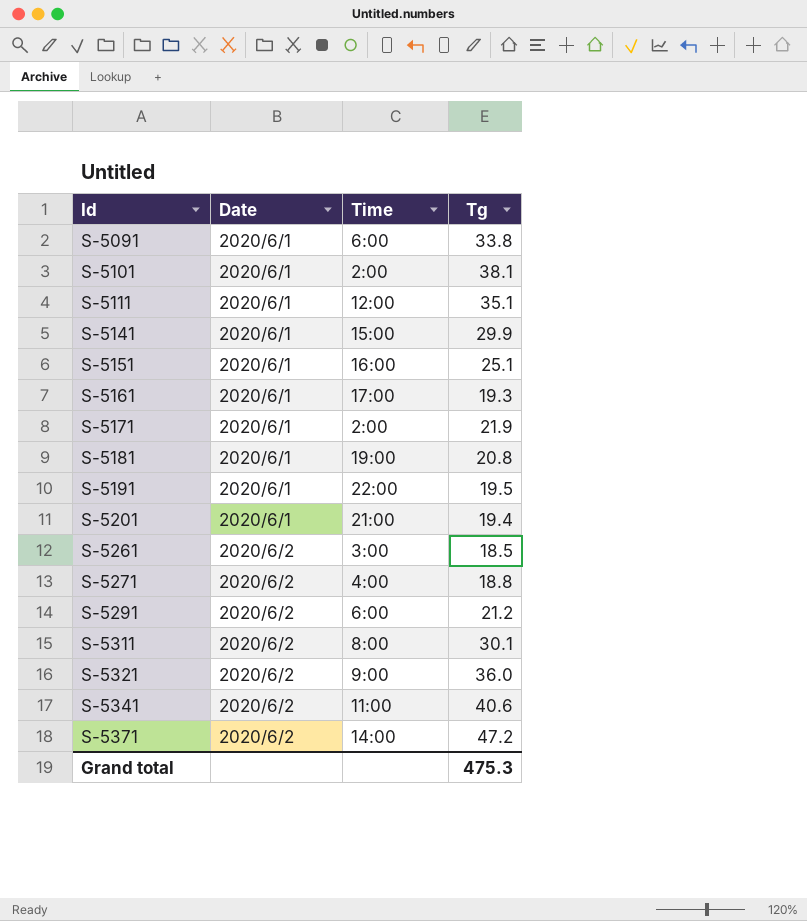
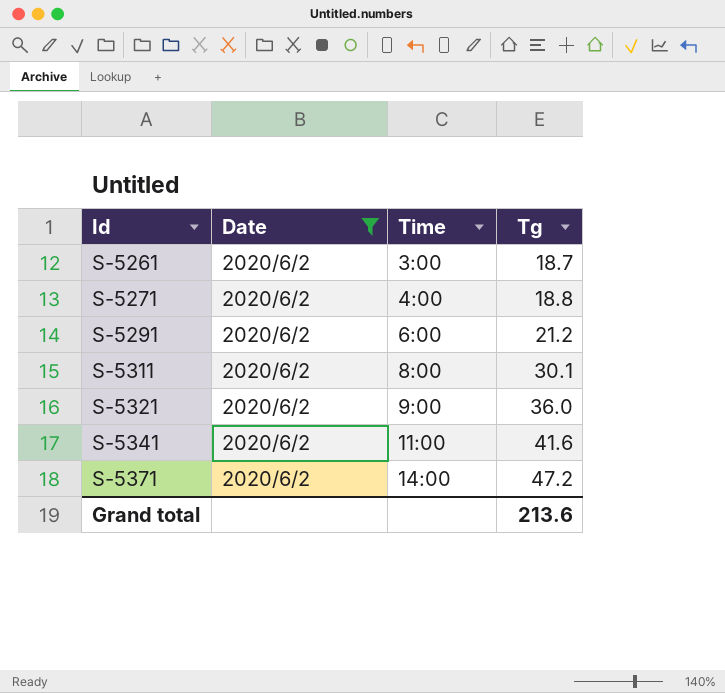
filter: none -> Date = 2020/6/2
S-5261 | Tg: 18.5 -> 18.7
S-5341 | Tg: 40.6 -> 41.6
Grand total | Tg: 475.3 -> 213.6

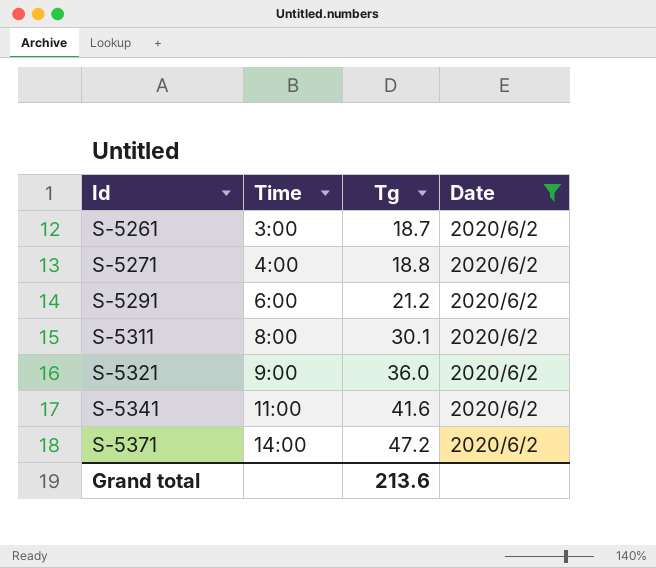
column Date | position: 2 -> 4

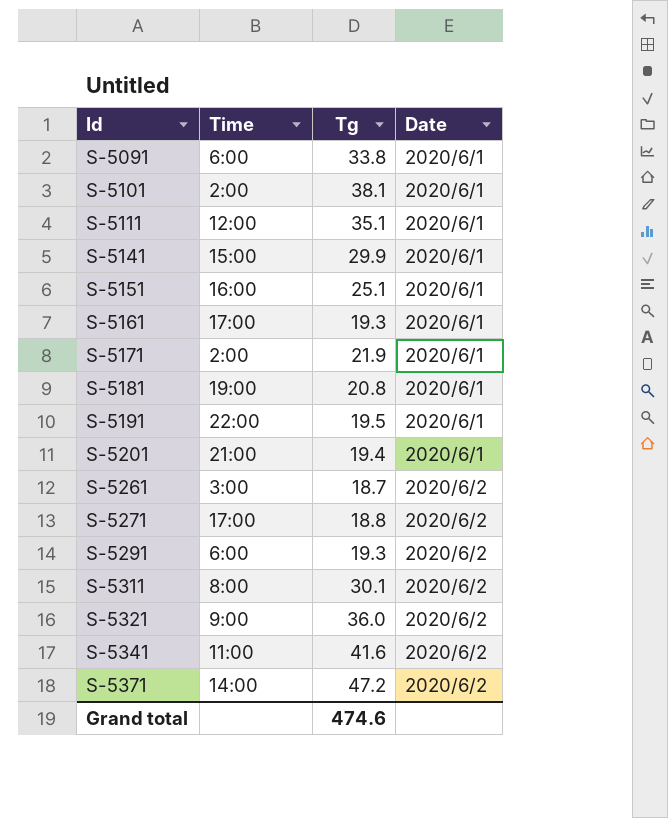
filter: Date = 2020/6/2 -> none
S-5271 | Time: 4:00 -> 17:00
S-5291 | Tg: 21.2 -> 19.3
Grand total | Tg: 213.6 -> 474.6

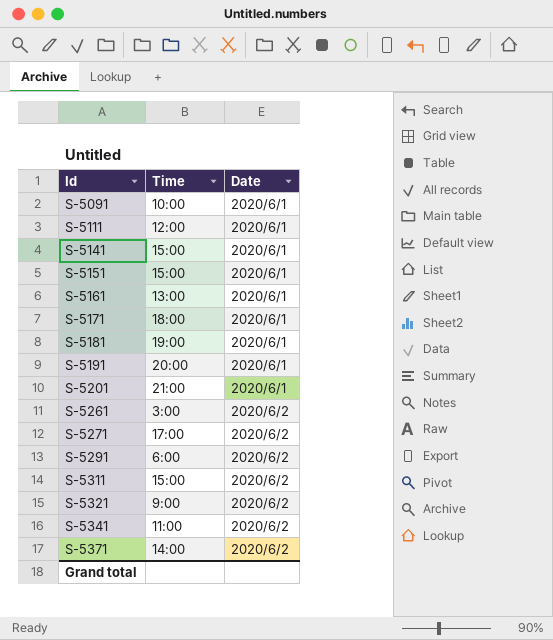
column Tg | position: 3 -> none
row S-5101: 2:00 | 38.1 | 2020/6/1 -> none
S-5091 | Time: 6:00 -> 10:00
S-5151 | Time: 16:00 -> 15:00
S-5161 | Time: 17:00 -> 13:00
S-5171 | Time: 2:00 -> 18:00
S-5191 | Time: 22:00 -> 20:00
S-5311 | Time: 8:00 -> 15:00

